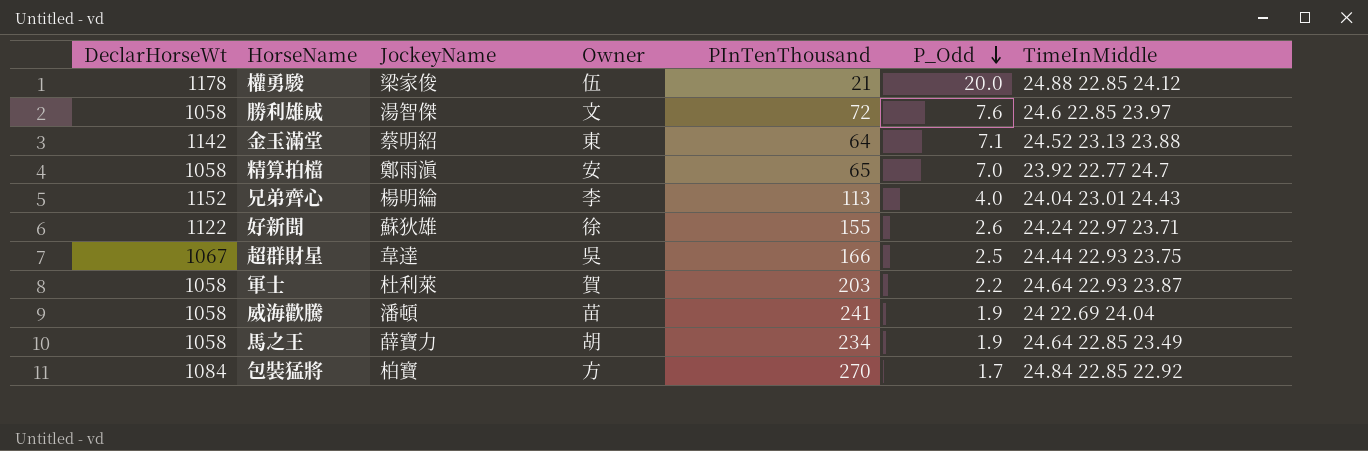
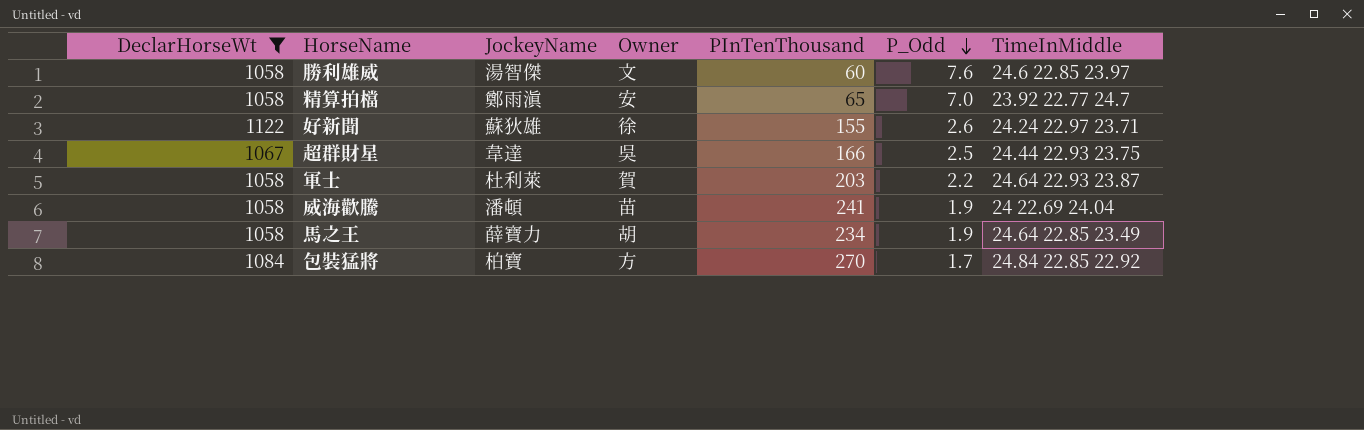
filter: none -> DeclarHorseWt <= 1122
勝利雄威 | PInTenThousand: 72 -> 60

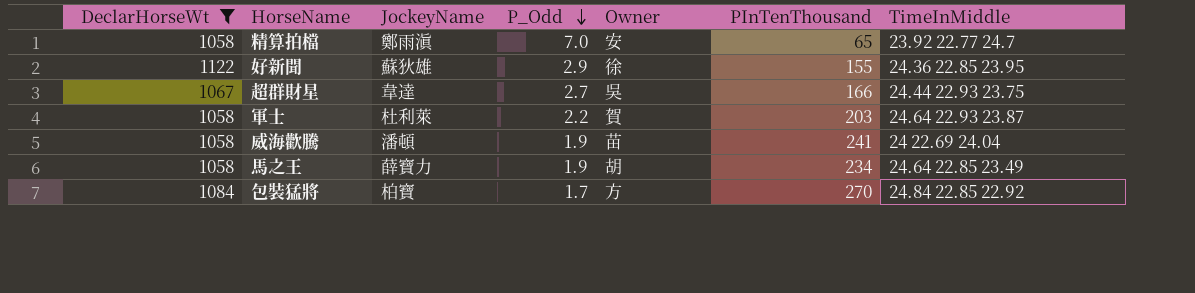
column P_Odd | position: 6 -> 4
row 勝利雄威: 1058 | 湯智傑 | 文 | 60 | 7.6 | 24.6 22.85 23.97 -> none
好新聞 | P_Odd: 2.6 -> 2.9
好新聞 | TimeInMiddle: 24.24 22.97 23.71 -> 24.36 22.85 23.95
超群財星 | P_Odd: 2.5 -> 2.7

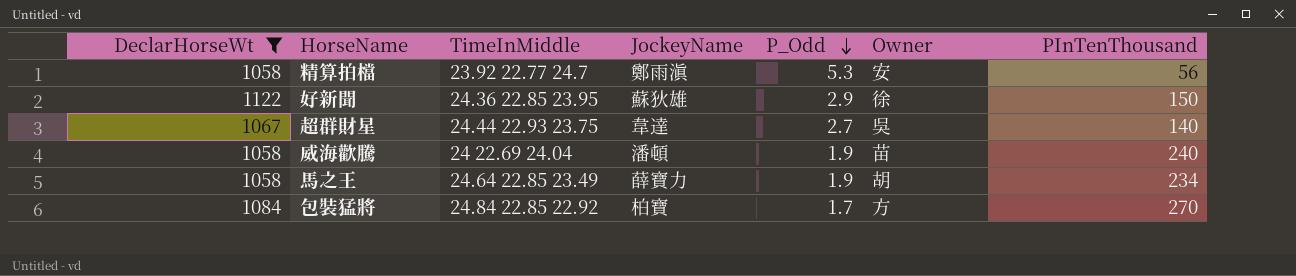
column TimeInMiddle | position: 7 -> 3
row 軍士: 1058 | 杜利萊 | 2.2 | 賀 | 203 | 24.64 22.93 23.87 -> none
精算拍檔 | P_Odd: 7.0 -> 5.3
精算拍檔 | PInTenThousand: 65 -> 56
好新聞 | PInTenThousand: 155 -> 150
超群財星 | PInTenThousand: 166 -> 140
威海歡騰 | PInTenThousand: 241 -> 240

